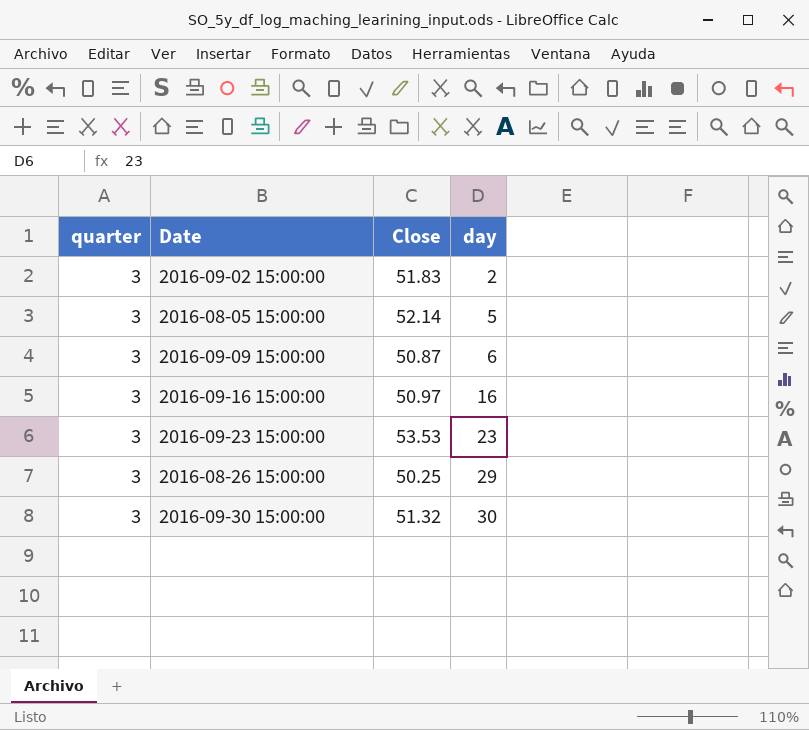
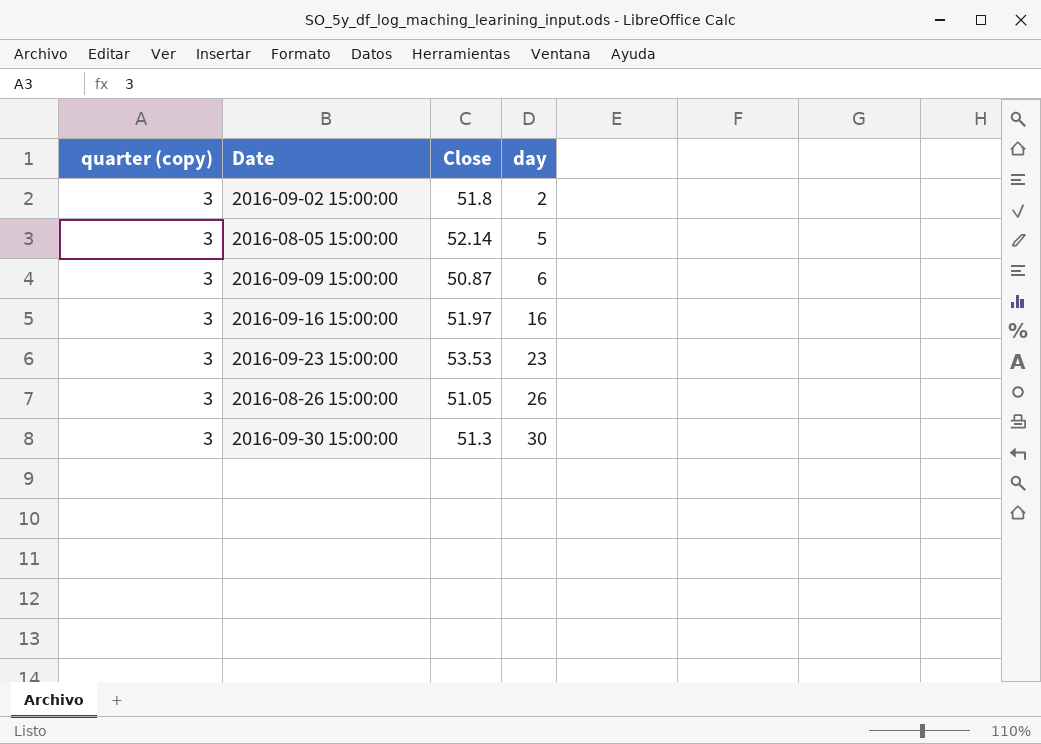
column name: quarter -> quarter (copy)
2016-09-02 15:00:00 | Close: 51.83 -> 51.8
2016-09-16 15:00:00 | Close: 50.97 -> 51.97
2016-08-26 15:00:00 | Close: 50.25 -> 51.05
2016-08-26 15:00:00 | day: 29 -> 26
2016-09-30 15:00:00 | Close: 51.32 -> 51.3

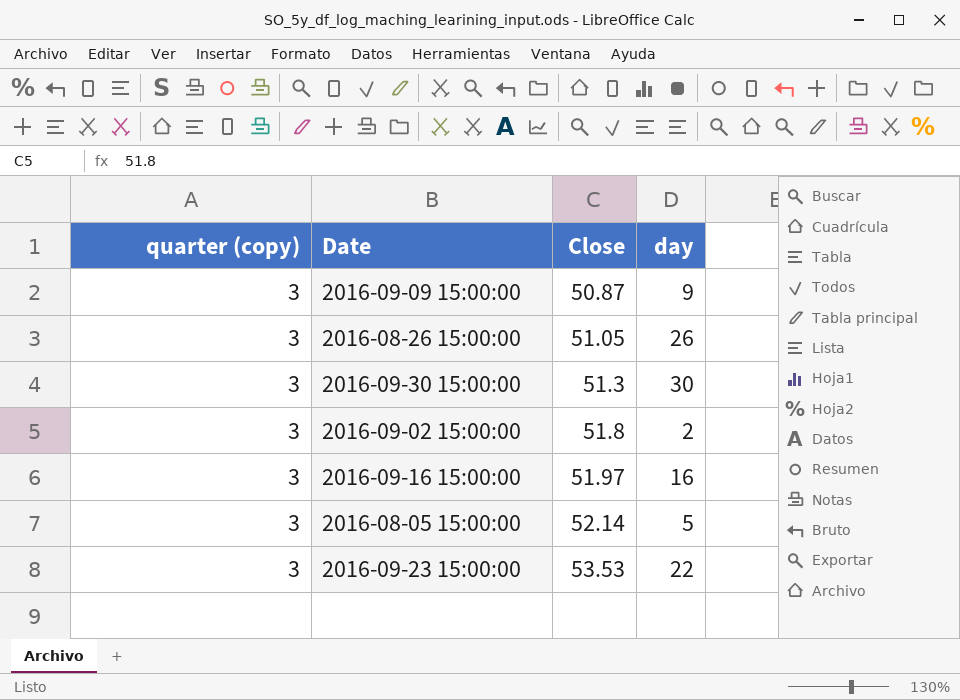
row order: day ascending -> Close ascending
2016-09-09 15:00:00 | day: 6 -> 9
2016-09-23 15:00:00 | day: 23 -> 22

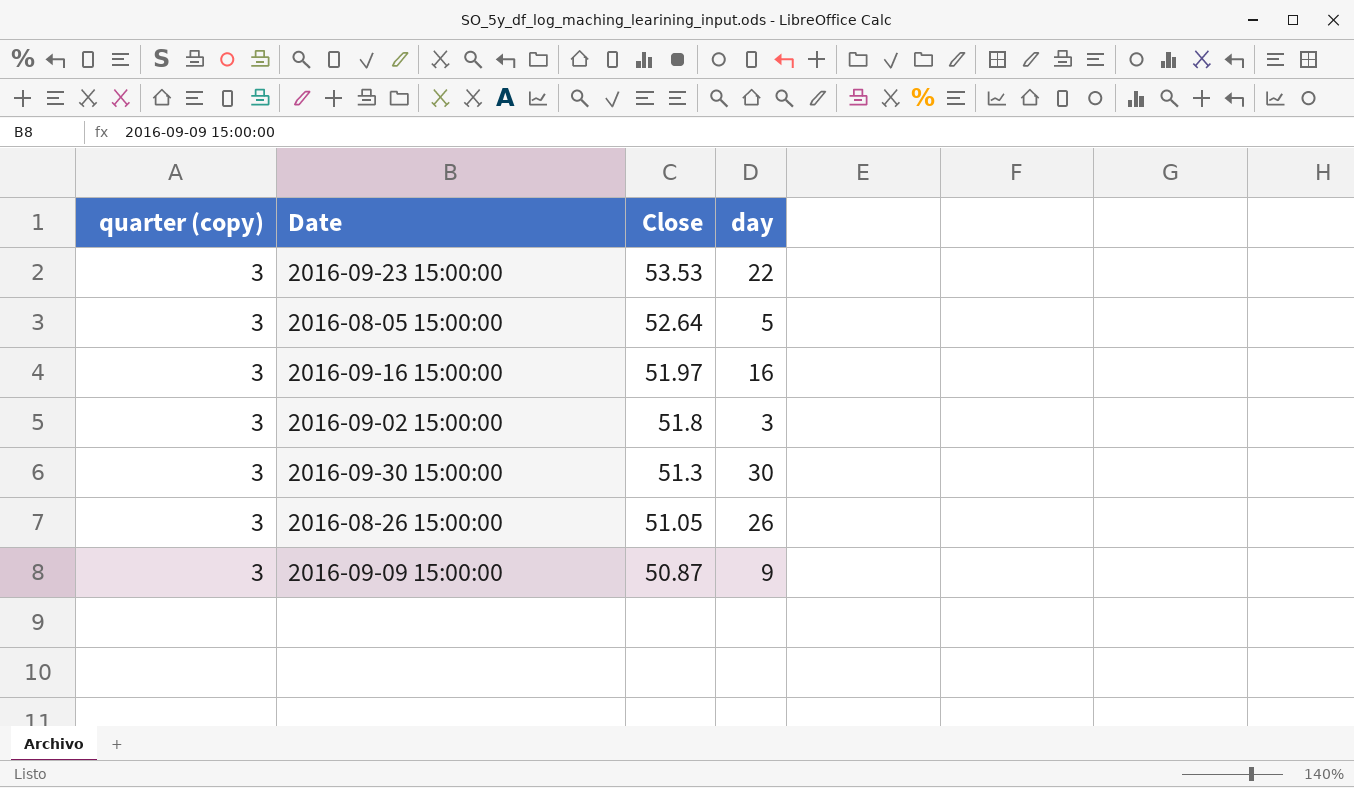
row order: Close ascending -> Close descending
2016-08-05 15:00:00 | Close: 52.14 -> 52.64
2016-09-02 15:00:00 | day: 2 -> 3

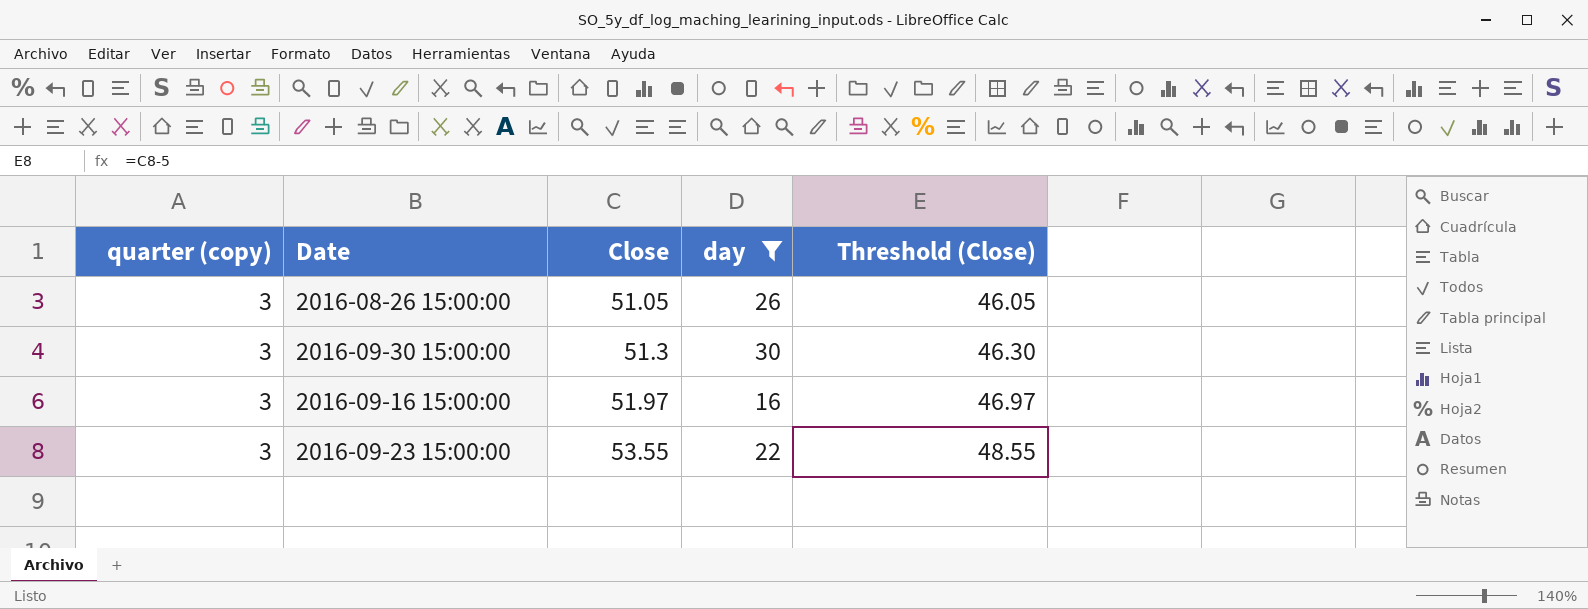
filter: none -> day >= 16
row order: Close descending -> Close ascending
column Threshold (Close) | formula: none -> [Close] - 5
2016-09-23 15:00:00 | Close: 53.53 -> 53.55

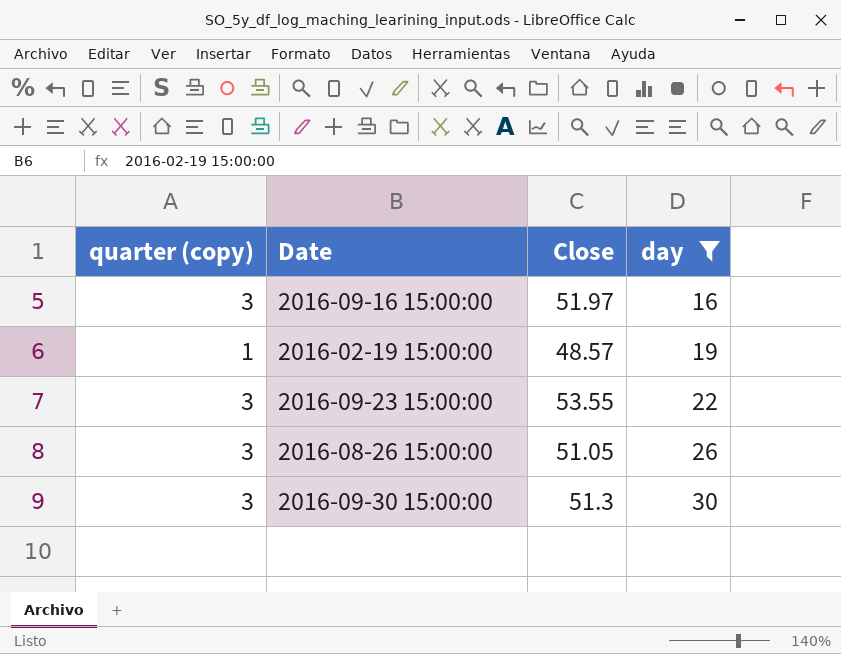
row order: Close ascending -> day ascending
column Threshold (Close) | formula: [Close] - 5 -> none
row 2016-02-19 15:00:00: none -> 1 | 48.57 | 19

